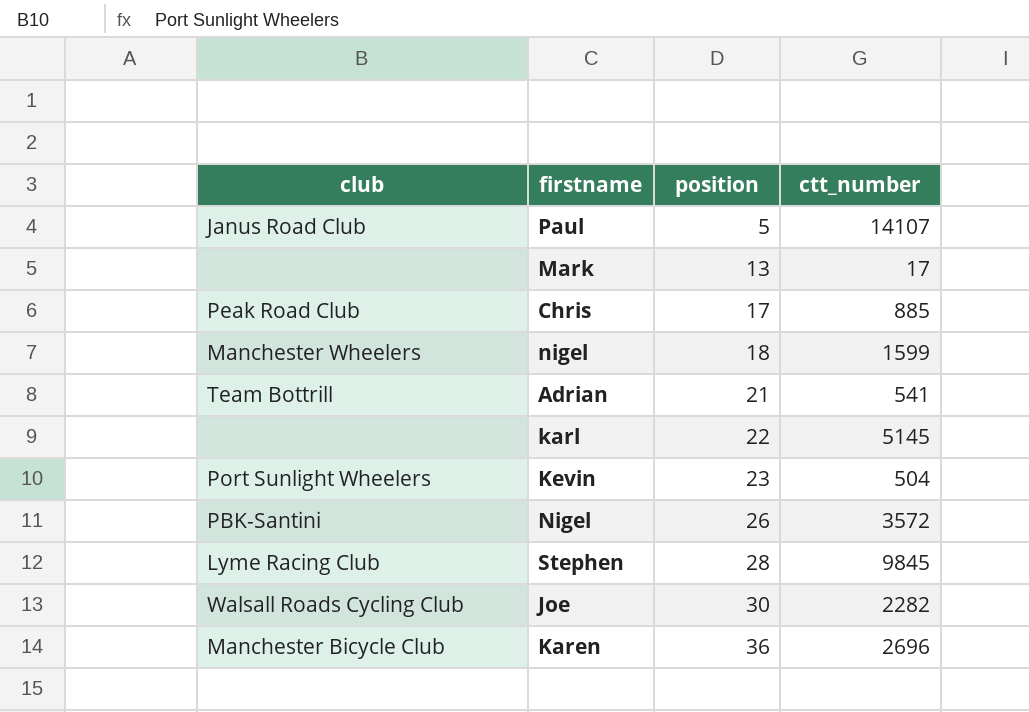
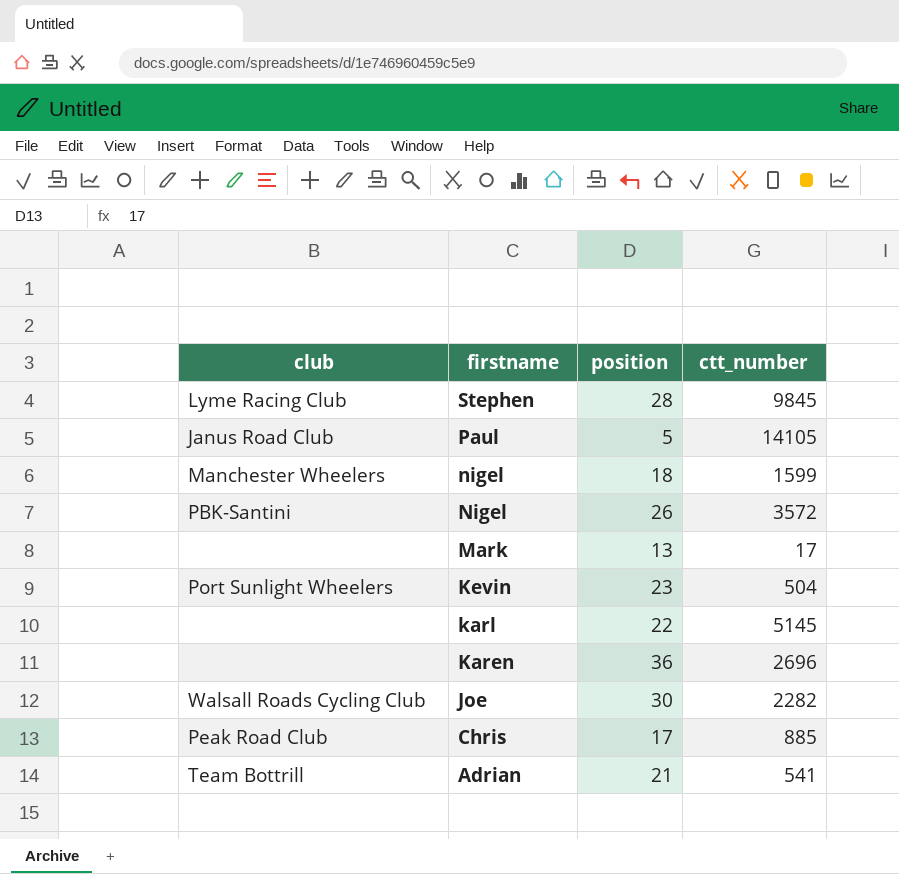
row order: position ascending -> firstname descending
Paul | ctt_number: 14107 -> 14105
Karen | club: Manchester Bicycle Club -> none

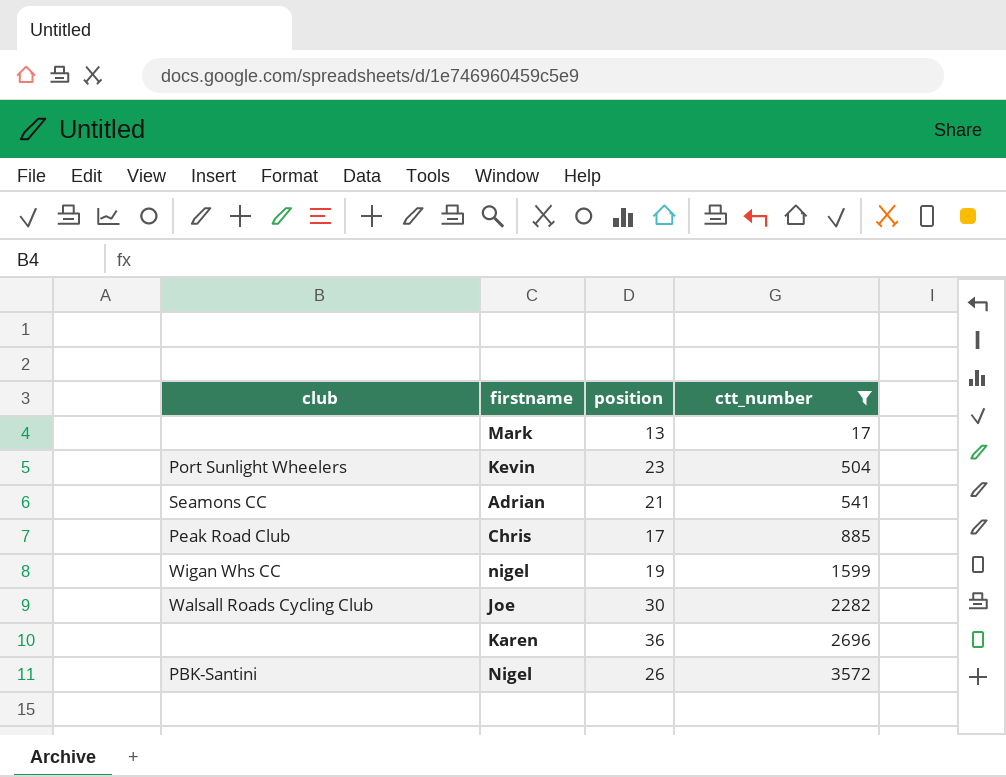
filter: none -> ctt_number <= 3572
row order: firstname descending -> ctt_number ascending
Adrian | club: Team Bottrill -> Seamons CC
nigel | club: Manchester Wheelers -> Wigan Whs CC
nigel | position: 18 -> 19

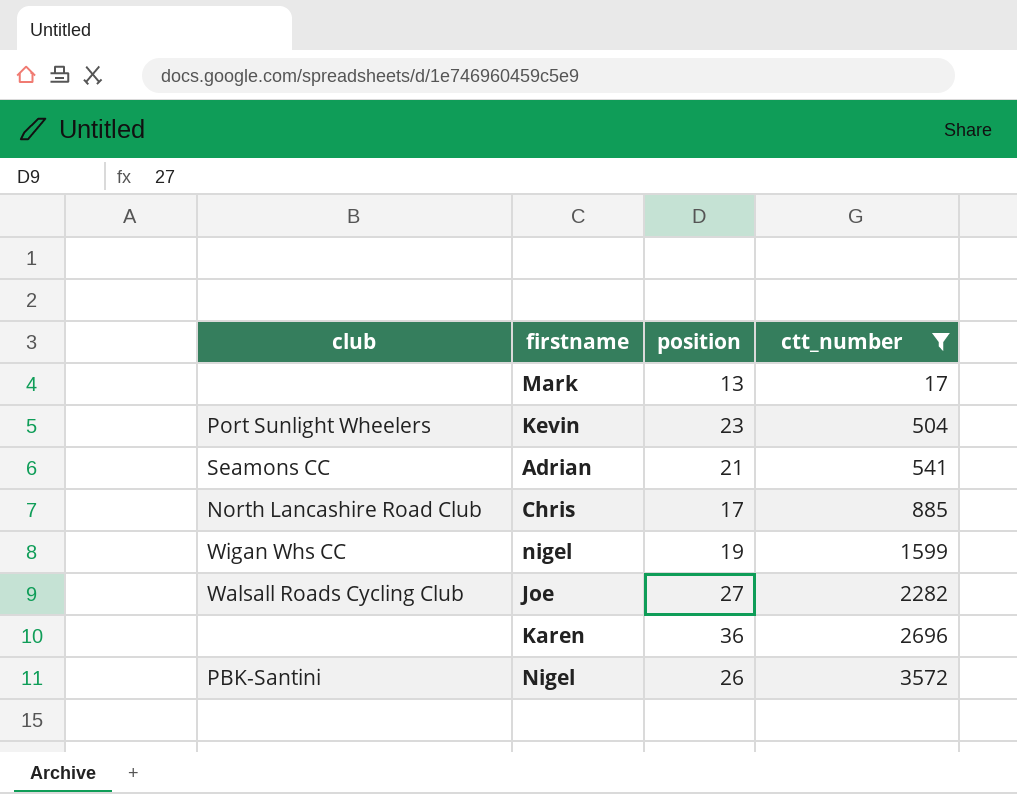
Chris | club: Peak Road Club -> North Lancashire Road Club
Joe | position: 30 -> 27

